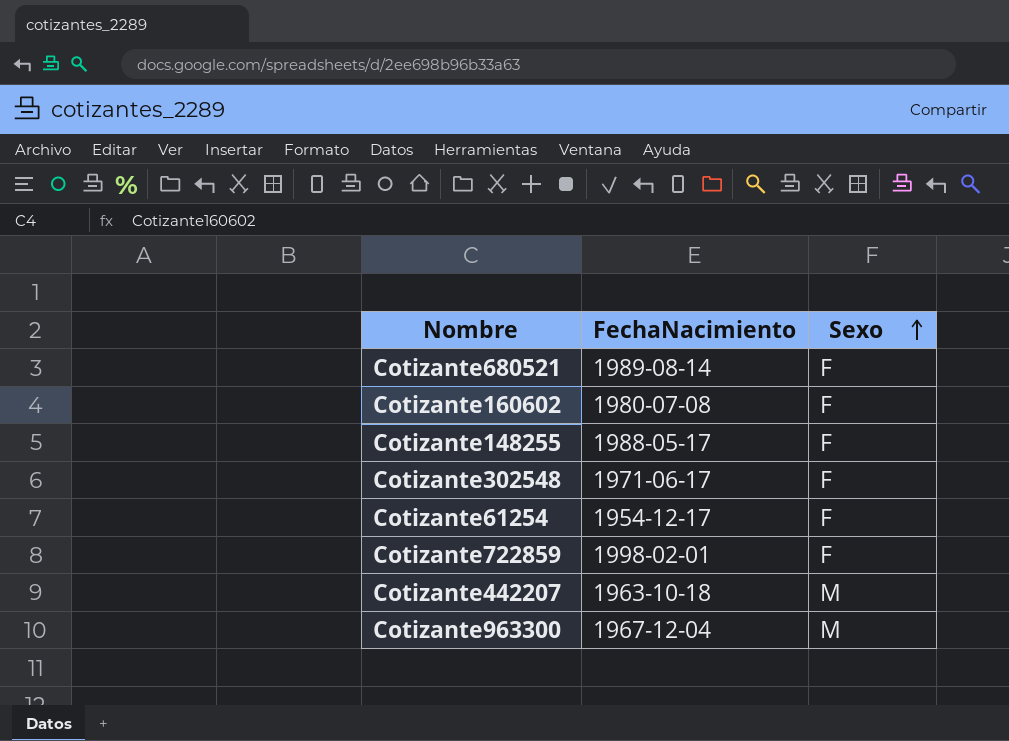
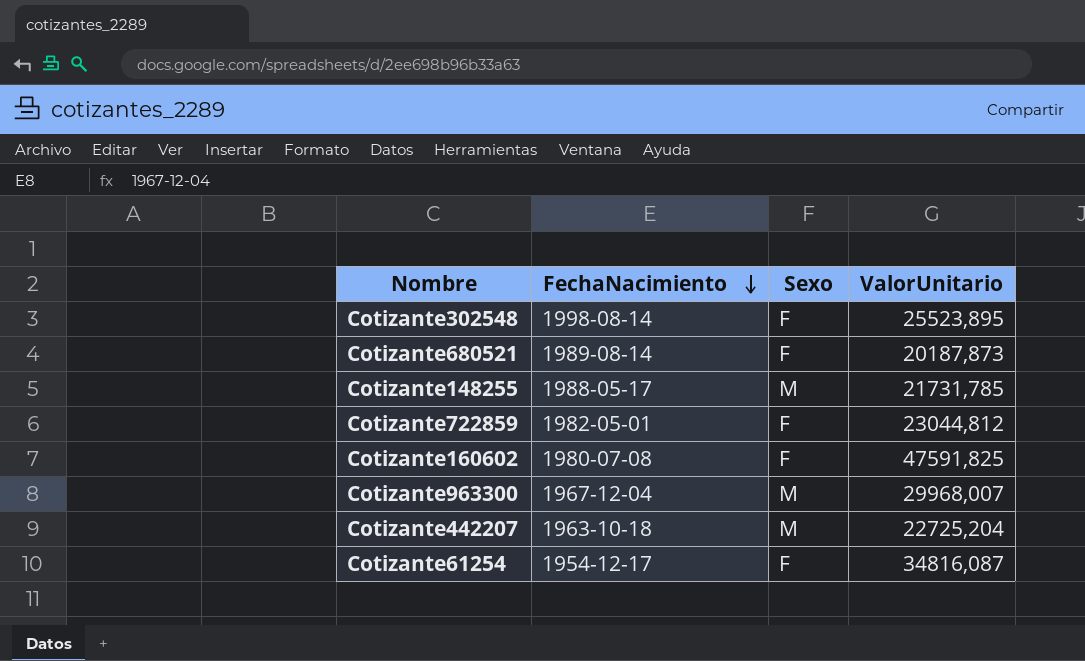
row order: Sexo ascending -> FechaNacimiento descending
column ValorUnitario | position: none -> 4
Cotizante302548 | FechaNacimiento: 1971-06-17 -> 1998-08-14
Cotizante148255 | Sexo: F -> M
Cotizante722859 | FechaNacimiento: 1998-02-01 -> 1982-05-01

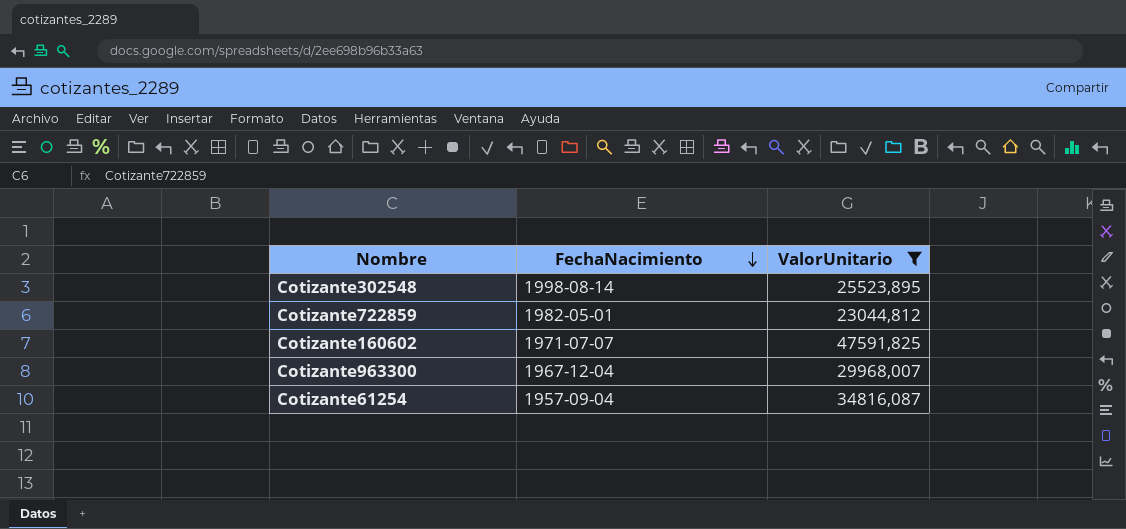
filter: none -> ValorUnitario >= 23044,812
column Sexo | position: 3 -> none
Cotizante160602 | FechaNacimiento: 1980-07-08 -> 1971-07-07
Cotizante61254 | FechaNacimiento: 1954-12-17 -> 1957-09-04

